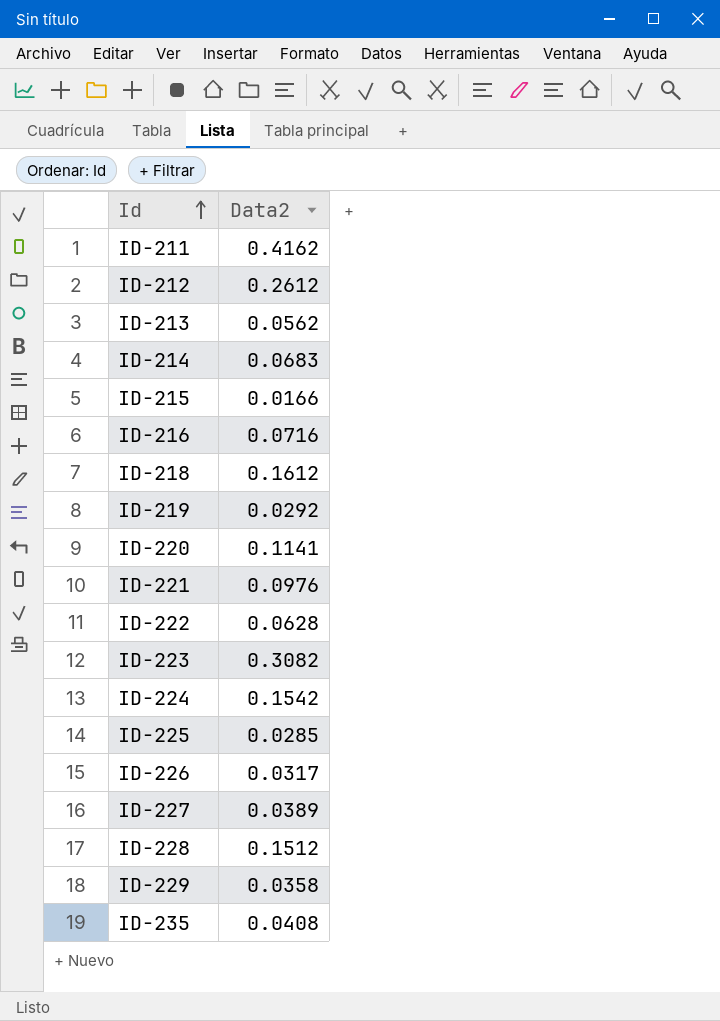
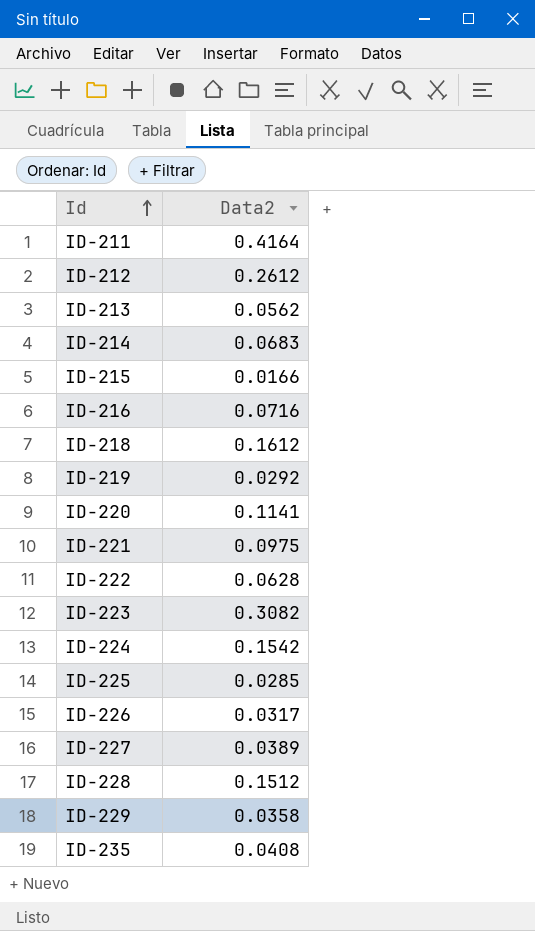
ID-211 | Data2: 0.4162 -> 0.4164
ID-221 | Data2: 0.0976 -> 0.0975

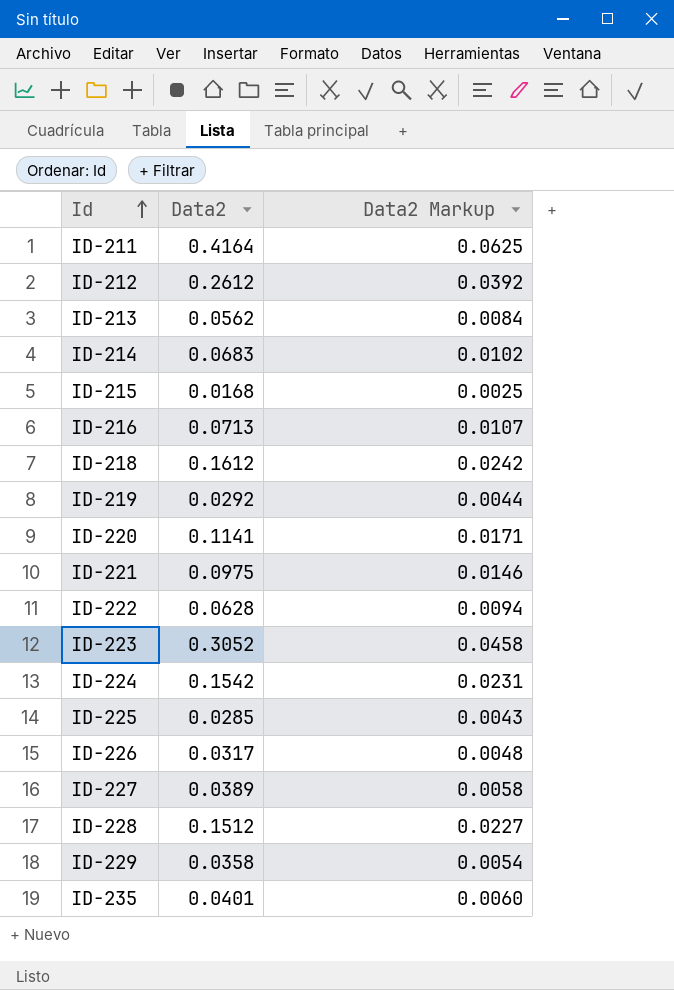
column Data2 Markup | formula: none -> [Data2] * 0.15
ID-215 | Data2: 0.0166 -> 0.0168
ID-216 | Data2: 0.0716 -> 0.0713
ID-223 | Data2: 0.3082 -> 0.3052
ID-235 | Data2: 0.0408 -> 0.0401

